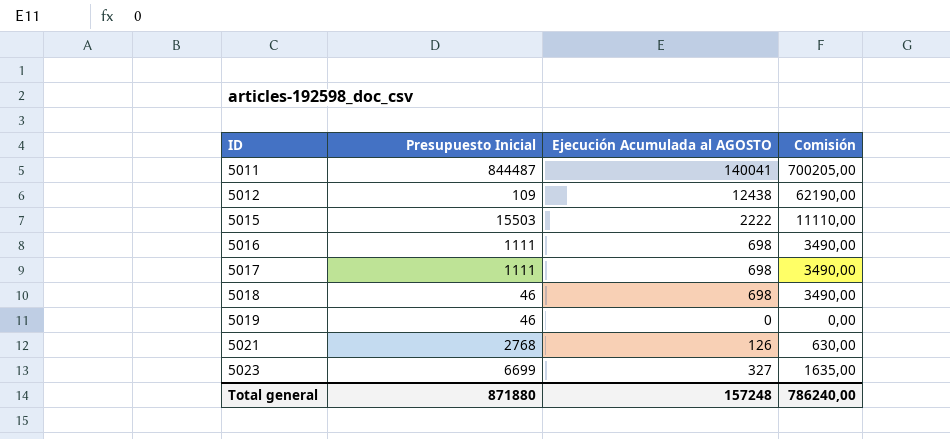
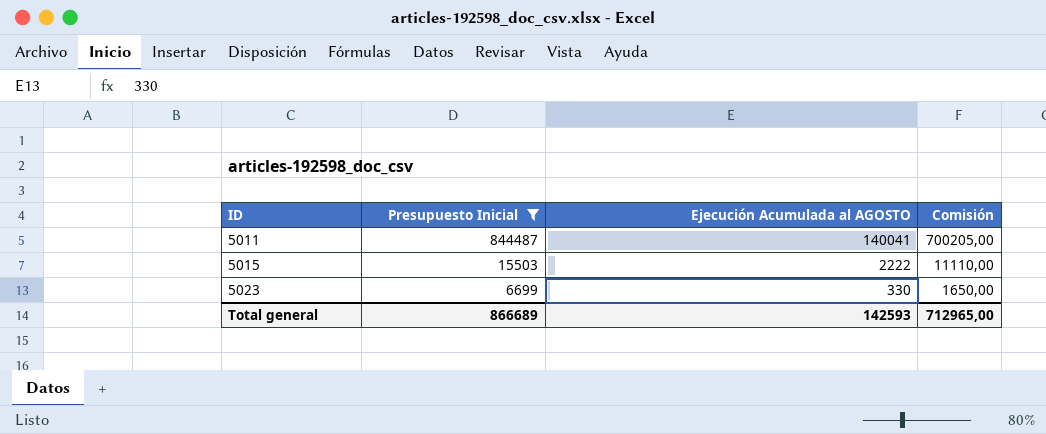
filter: none -> Presupuesto Inicial >= 6699
5023 | Ejecución Acumulada al AGOSTO: 327 -> 330
5023 | Comisión: 1635,00 -> 1650,00
Total general | Presupuesto Inicial: 871880 -> 866689
Total general | Ejecución Acumulada al AGOSTO: 157248 -> 142593
Total general | Comisión: 786240,00 -> 712965,00

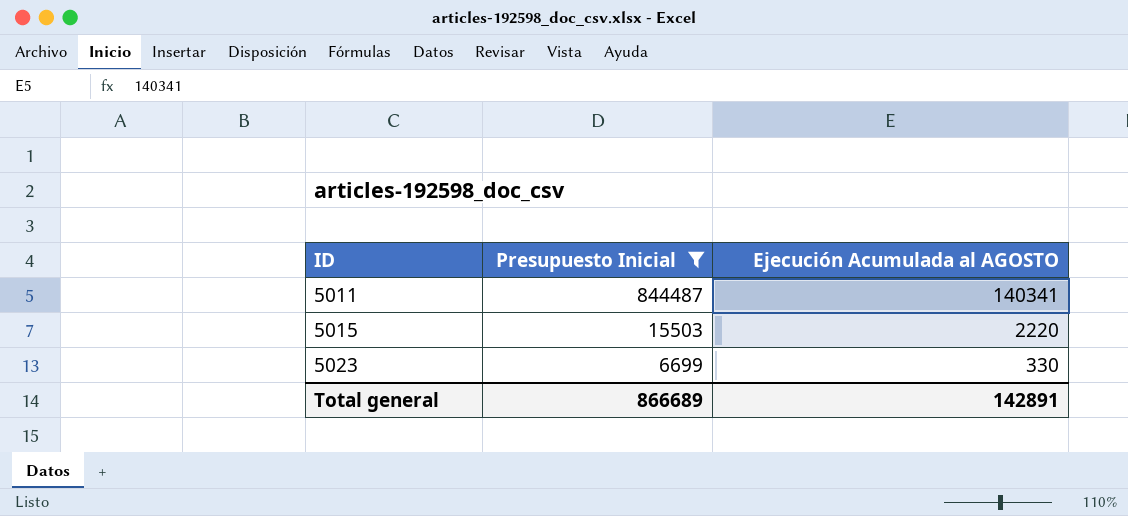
column Comisión | formula: [Ejecución Acumulada al AGOSTO] * 5 -> none
5011 | Ejecución Acumulada al AGOSTO: 140041 -> 140341
5015 | Ejecución Acumulada al AGOSTO: 2222 -> 2220
Total general | Ejecución Acumulada al AGOSTO: 142593 -> 142891

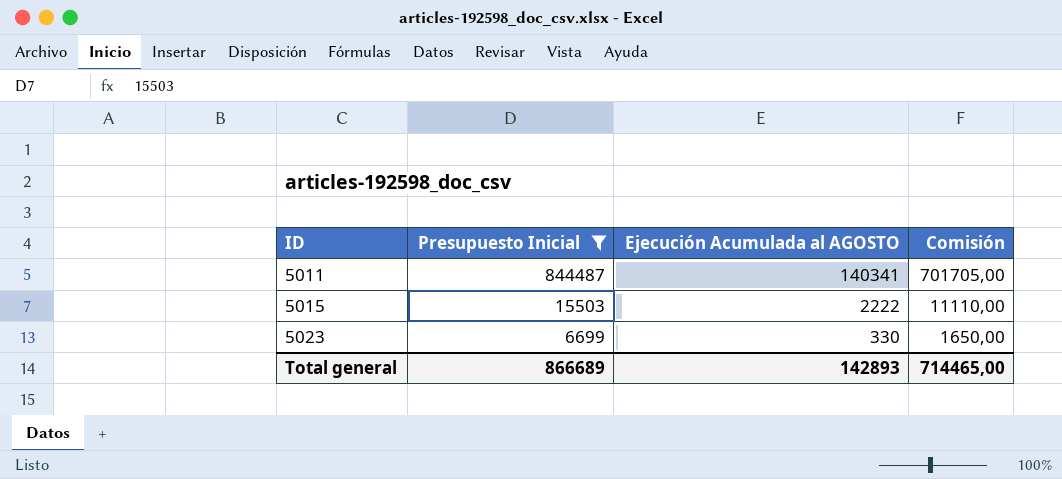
column Comisión | formula: none -> [Ejecución Acumulada al AGOSTO] * 5
5015 | Ejecución Acumulada al AGOSTO: 2220 -> 2222
Total general | Ejecución Acumulada al AGOSTO: 142891 -> 142893

